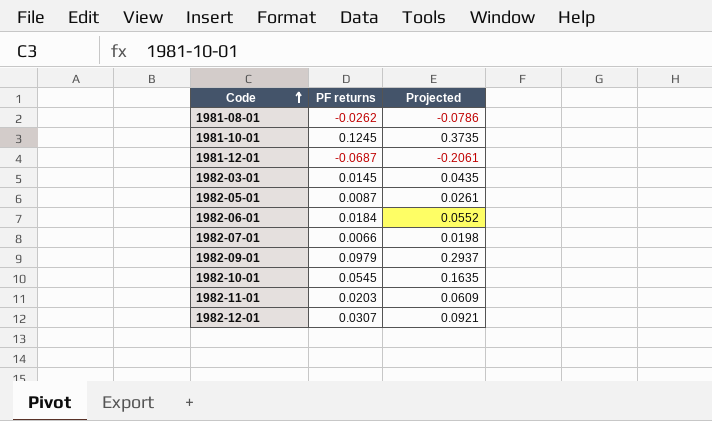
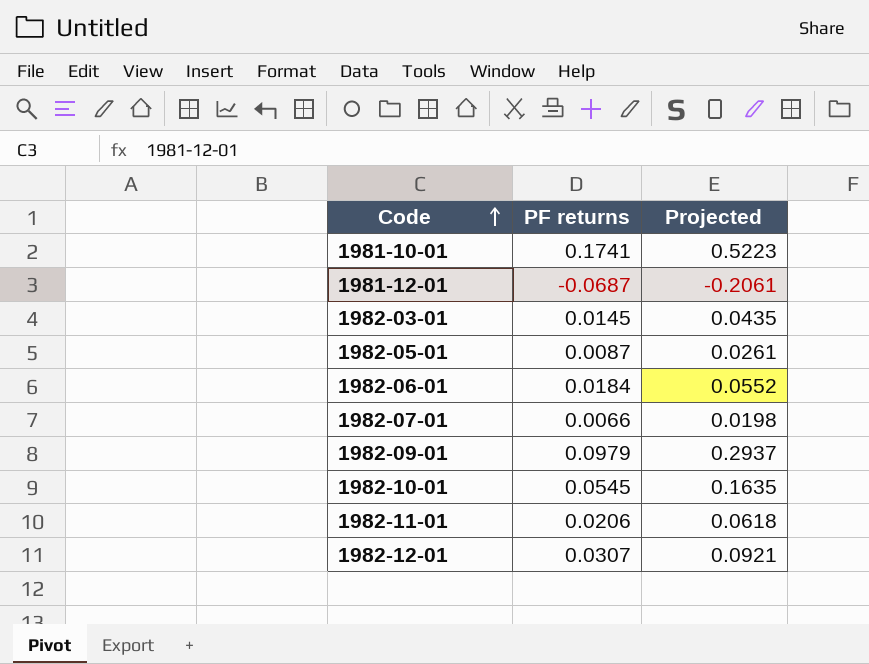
row 1981-08-01: -0.0262 | -0.0786 -> none
1981-10-01 | PF returns: 0.1245 -> 0.1741
1981-10-01 | Projected: 0.3735 -> 0.5223
1982-11-01 | PF returns: 0.0203 -> 0.0206
1982-11-01 | Projected: 0.0609 -> 0.0618

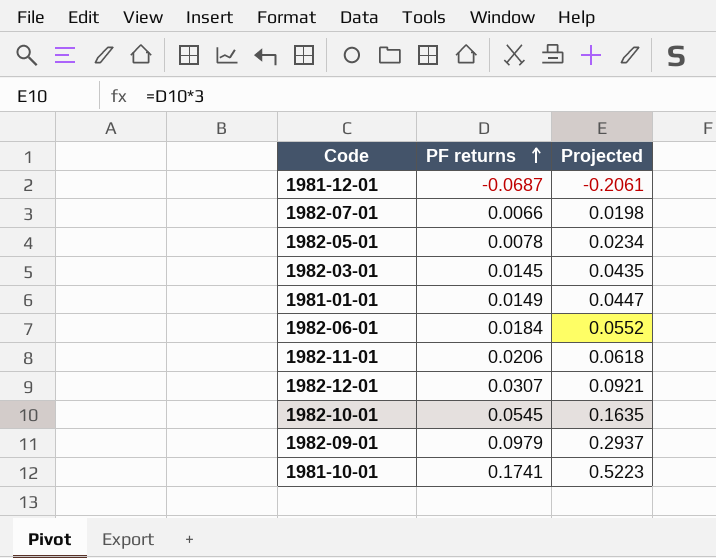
row order: Code ascending -> PF returns ascending
1982-05-01 | PF returns: 0.0087 -> 0.0078
1982-05-01 | Projected: 0.0261 -> 0.0234
row 1981-01-01: none -> 0.0149 | 0.0447

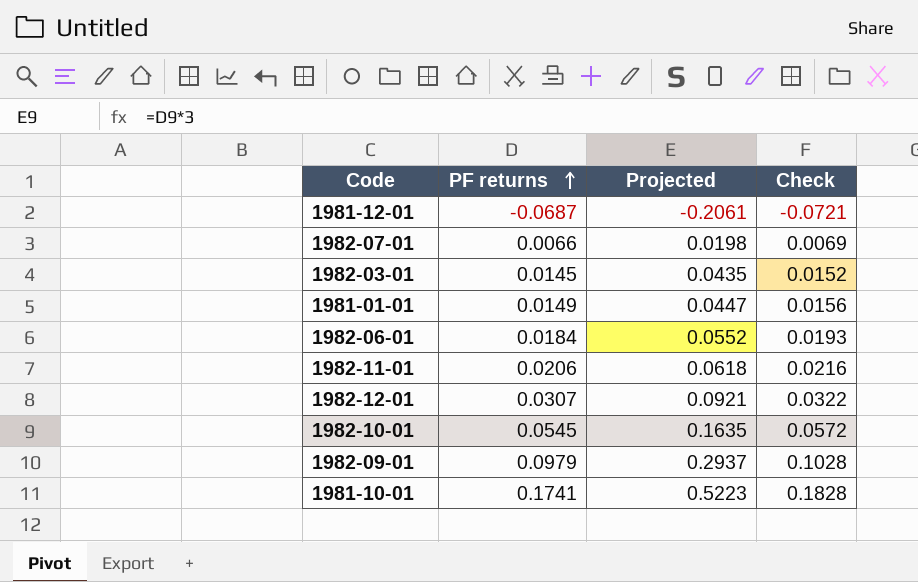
column Check | formula: none -> [PF returns] * 1.05
row 1982-05-01: 0.0078 | 0.0234 -> none

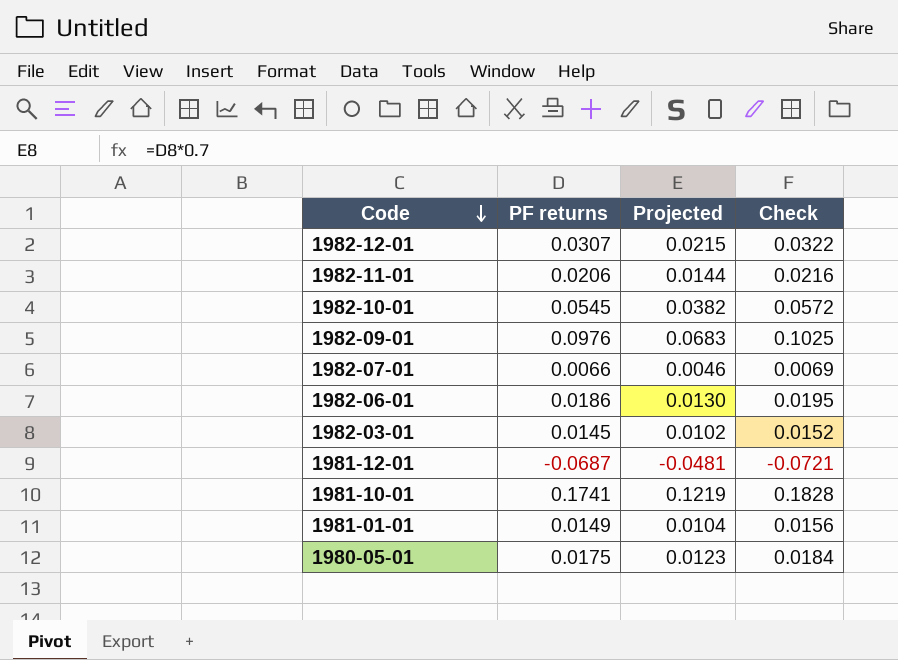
row order: PF returns ascending -> Code descending
column Projected | formula: [PF returns] * 3 -> [PF returns] * 0.7
1982-09-01 | PF returns: 0.0979 -> 0.0976
1982-09-01 | Check: 0.1028 -> 0.1025
1982-06-01 | PF returns: 0.0184 -> 0.0186
1982-06-01 | Check: 0.0193 -> 0.0195
row 1980-05-01: none -> 0.0175 | 0.0123 | 0.0184

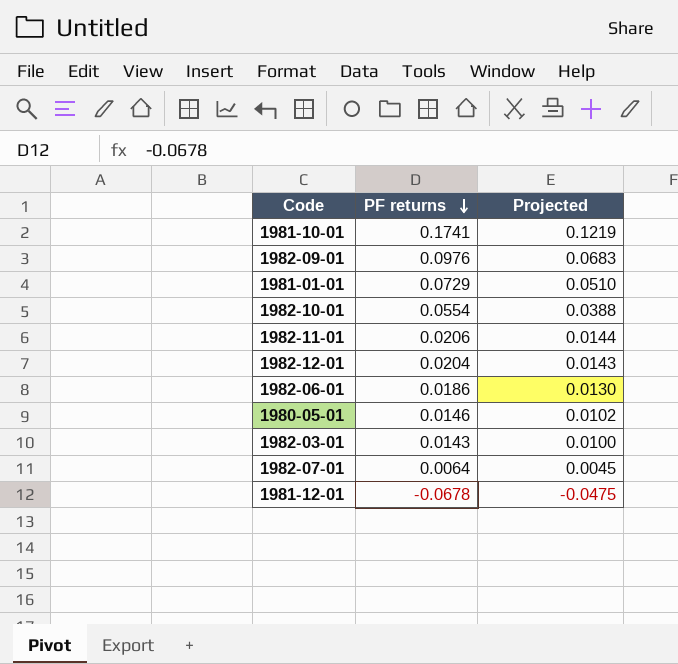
row order: Code descending -> PF returns descending
column Check | formula: [PF returns] * 1.05 -> none
1981-01-01 | PF returns: 0.0149 -> 0.0729
1981-01-01 | Projected: 0.0104 -> 0.0510
1982-10-01 | PF returns: 0.0545 -> 0.0554
1982-10-01 | Projected: 0.0382 -> 0.0388
1982-12-01 | PF returns: 0.0307 -> 0.0204
1982-12-01 | Projected: 0.0215 -> 0.0143
1980-05-01 | PF returns: 0.0175 -> 0.0146
1980-05-01 | Projected: 0.0123 -> 0.0102
1982-03-01 | PF returns: 0.0145 -> 0.0143
1982-03-01 | Projected: 0.0102 -> 0.0100
1982-07-01 | PF returns: 0.0066 -> 0.0064
1982-07-01 | Projected: 0.0046 -> 0.0045
1981-12-01 | PF returns: -0.0687 -> -0.0678
1981-12-01 | Projected: -0.0481 -> -0.0475

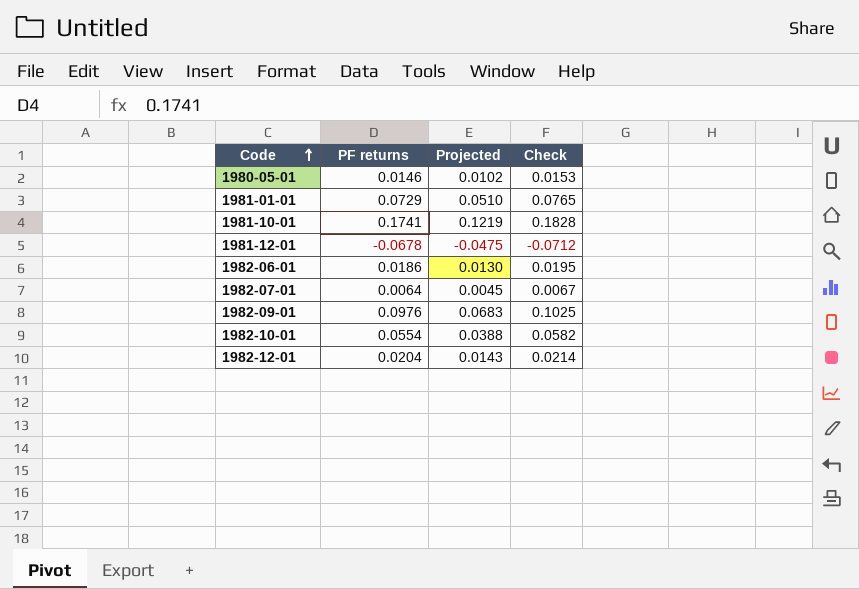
row order: PF returns descending -> Code ascending
column Check | formula: none -> [PF returns] * 1.05
row 1982-11-01: 0.0206 | 0.0144 -> none
row 1982-03-01: 0.0143 | 0.0100 -> none

